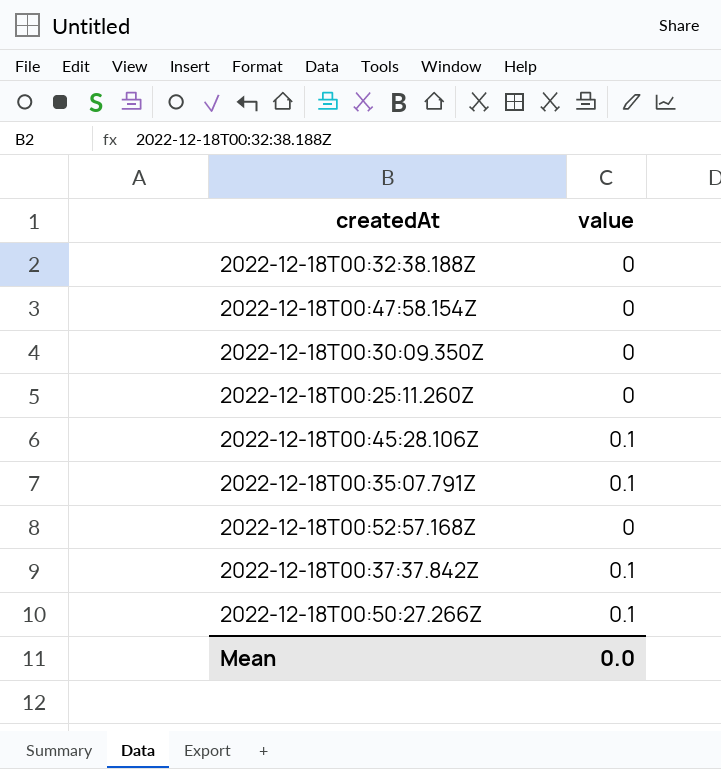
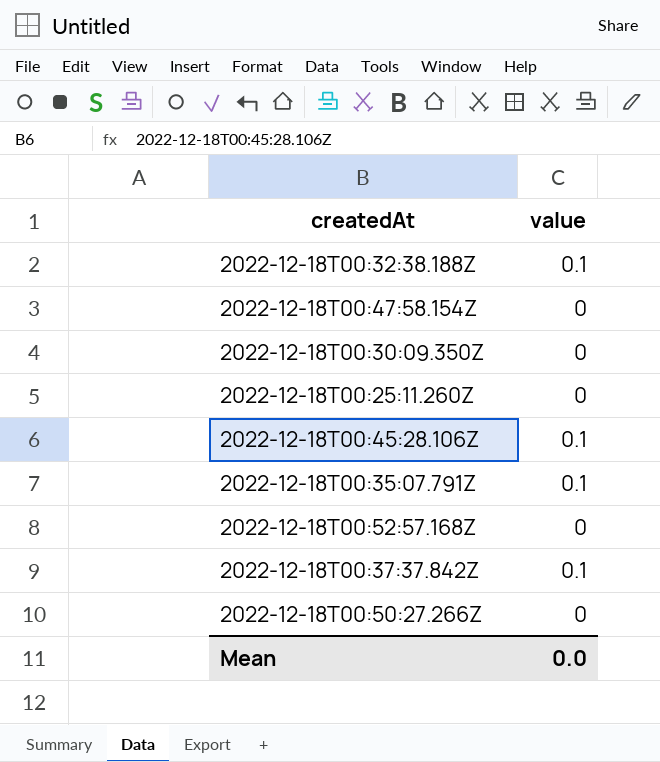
2022-12-18T00:32:38.188Z | value: 0 -> 0.1
2022-12-18T00:50:27.266Z | value: 0.1 -> 0

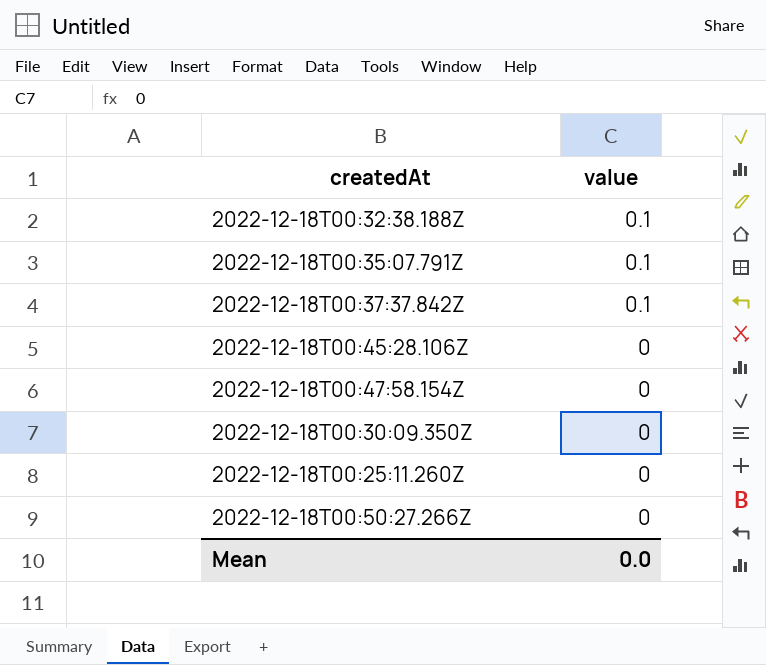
row order: none -> value descending
row 2022-12-18T00:52:57.168Z: 0 -> none
2022-12-18T00:45:28.106Z | value: 0.1 -> 0

